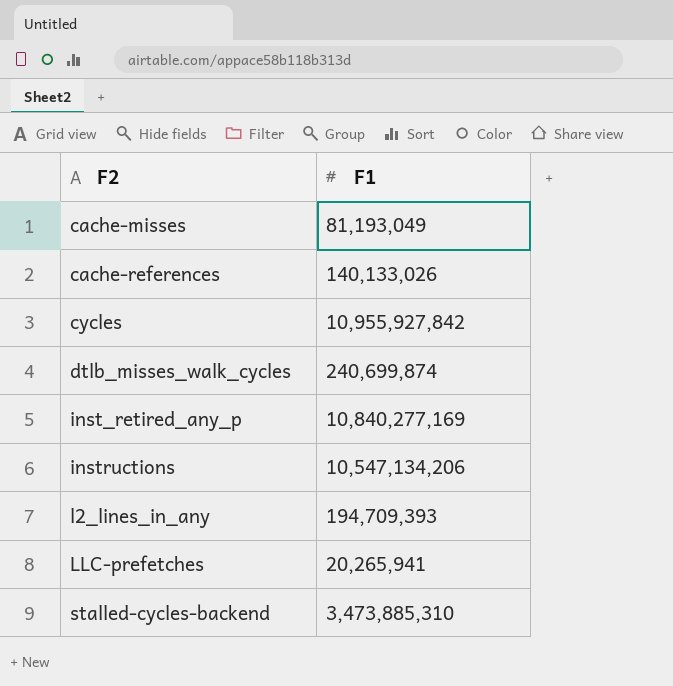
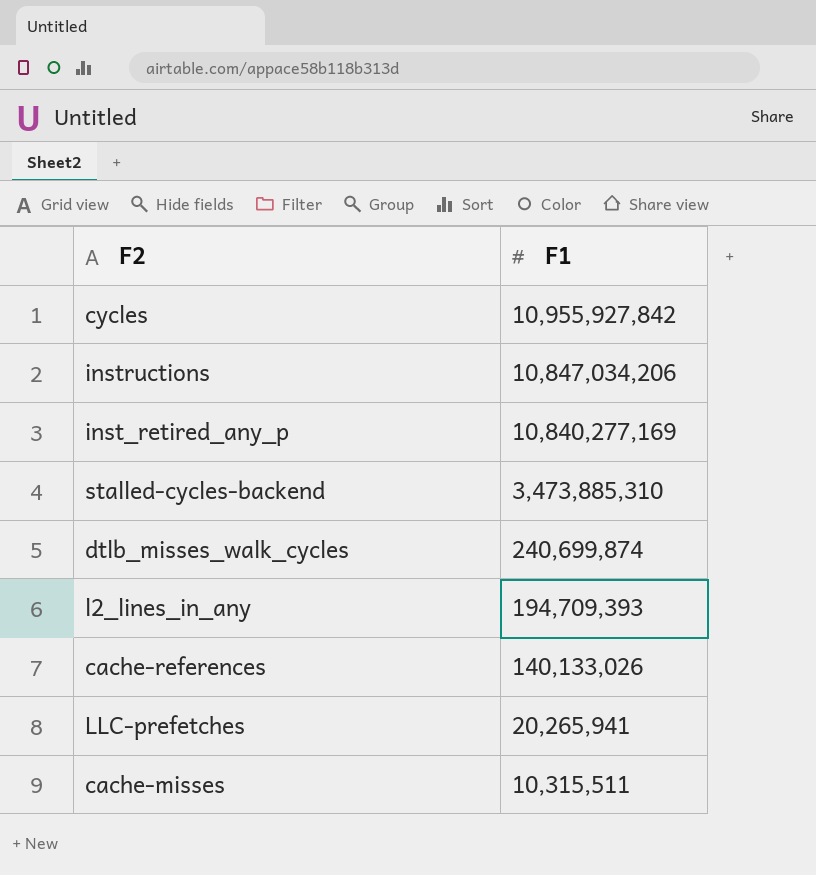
row order: F2 ascending -> F1 descending
instructions | F1: 10,547,134,206 -> 10,847,034,206
cache-misses | F1: 81,193,049 -> 10,315,511

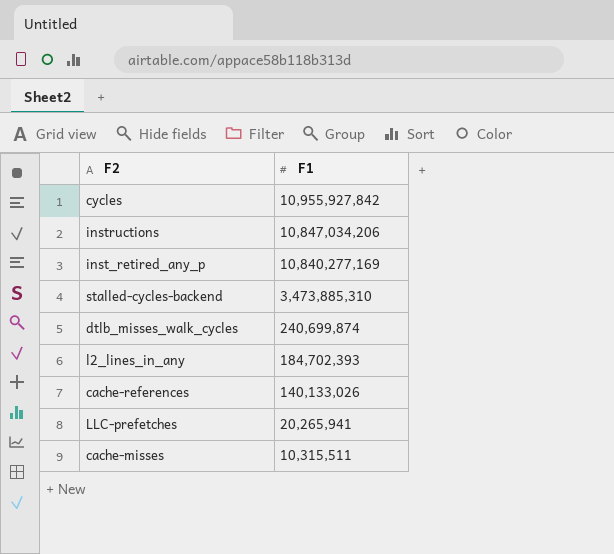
l2_lines_in_any | F1: 194,709,393 -> 184,702,393

